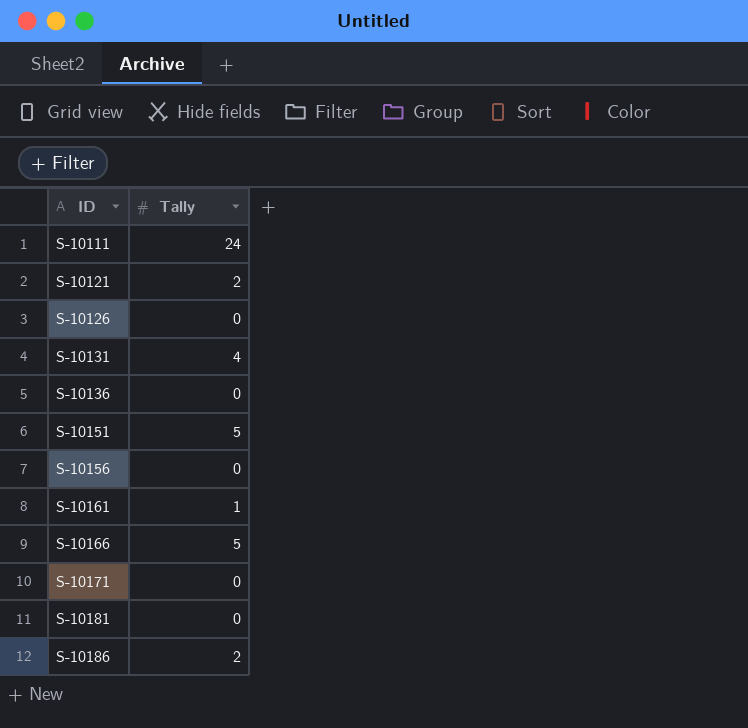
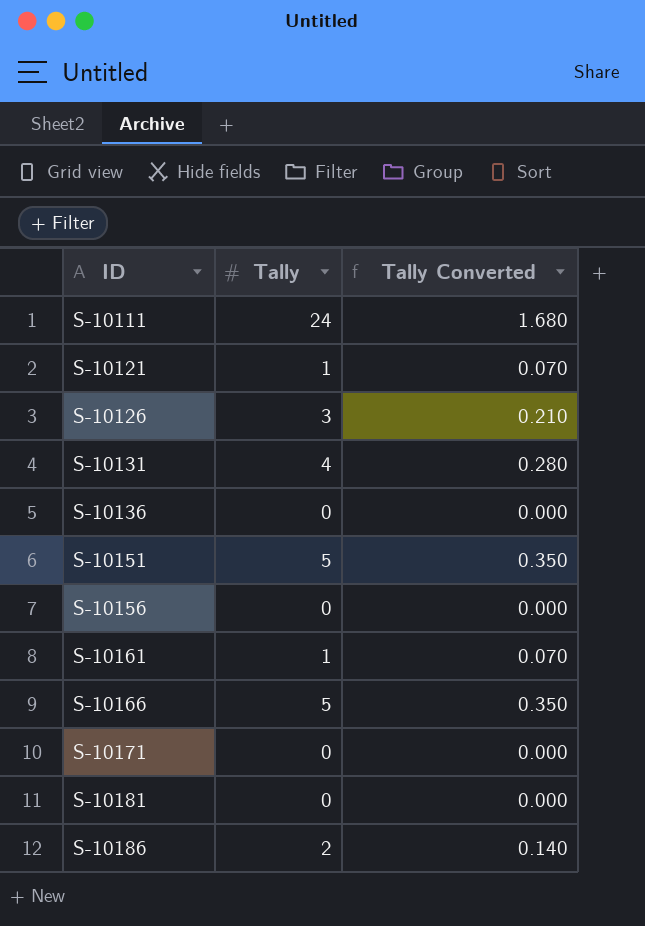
column Tally Converted | formula: none -> [Tally] * 0.07
S-10121 | Tally: 2 -> 1
S-10126 | Tally: 0 -> 3

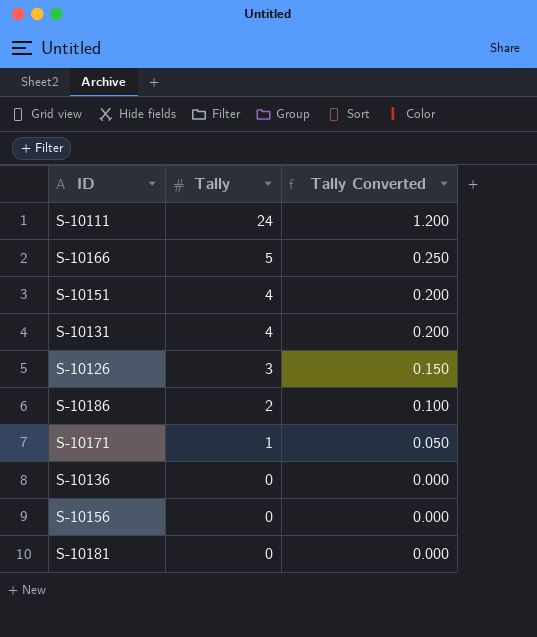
row order: ID ascending -> Tally descending
column Tally Converted | formula: [Tally] * 0.07 -> [Tally] * 0.05
row S-10121: 1 | 0.070 -> none
row S-10161: 1 | 0.070 -> none
S-10151 | Tally: 5 -> 4
S-10171 | Tally: 0 -> 1

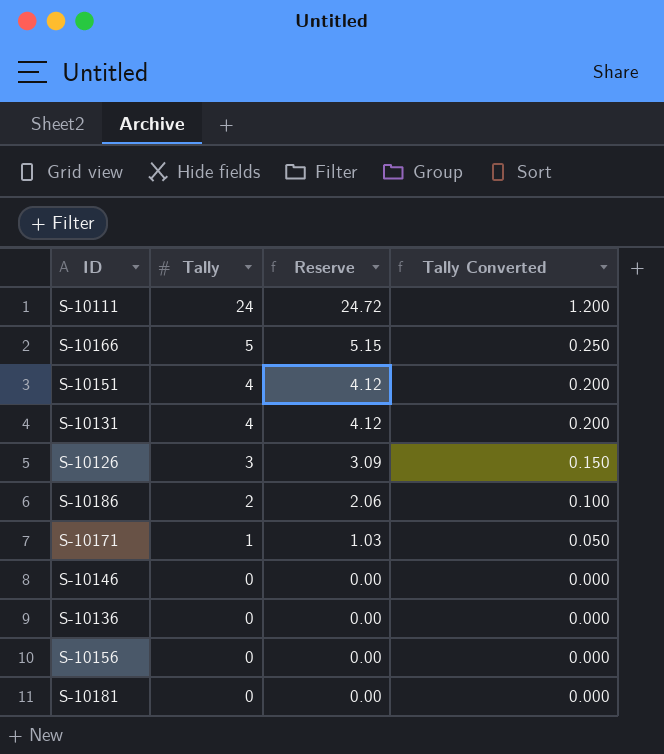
column Reserve | formula: none -> [Tally] * 1.03
row S-10146: none -> 0 | 0.00 | 0.000

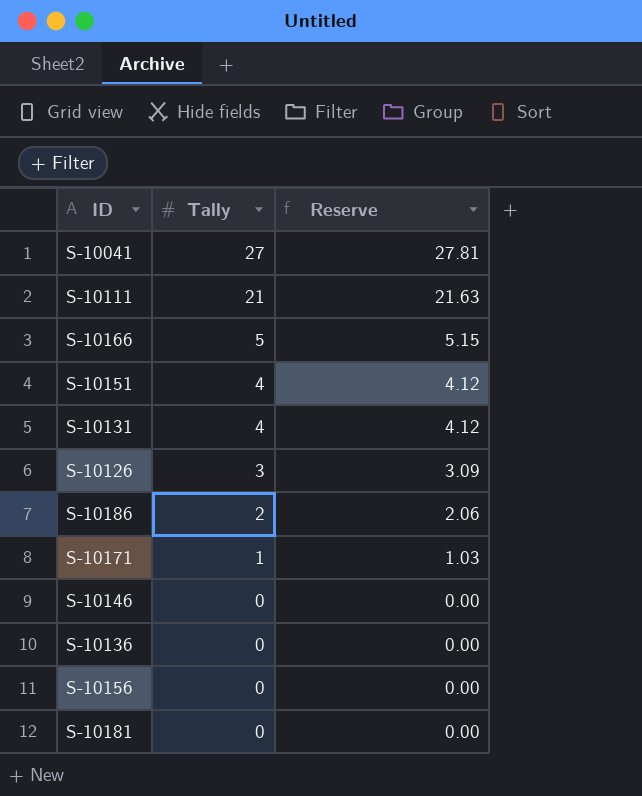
column Tally Converted | formula: [Tally] * 0.05 -> none
row S-10041: none -> 27 | 27.81
S-10111 | Tally: 24 -> 21
S-10111 | Reserve: 24.72 -> 21.63

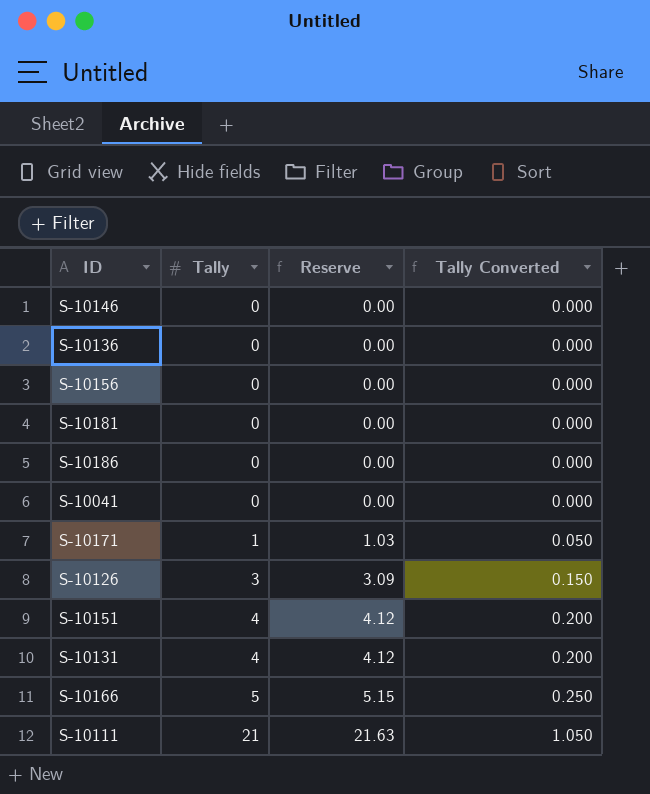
row order: Tally descending -> Tally ascending
column Tally Converted | formula: none -> [Tally] * 0.05
S-10186 | Tally: 2 -> 0
S-10186 | Reserve: 2.06 -> 0.00
S-10041 | Tally: 27 -> 0
S-10041 | Reserve: 27.81 -> 0.00

